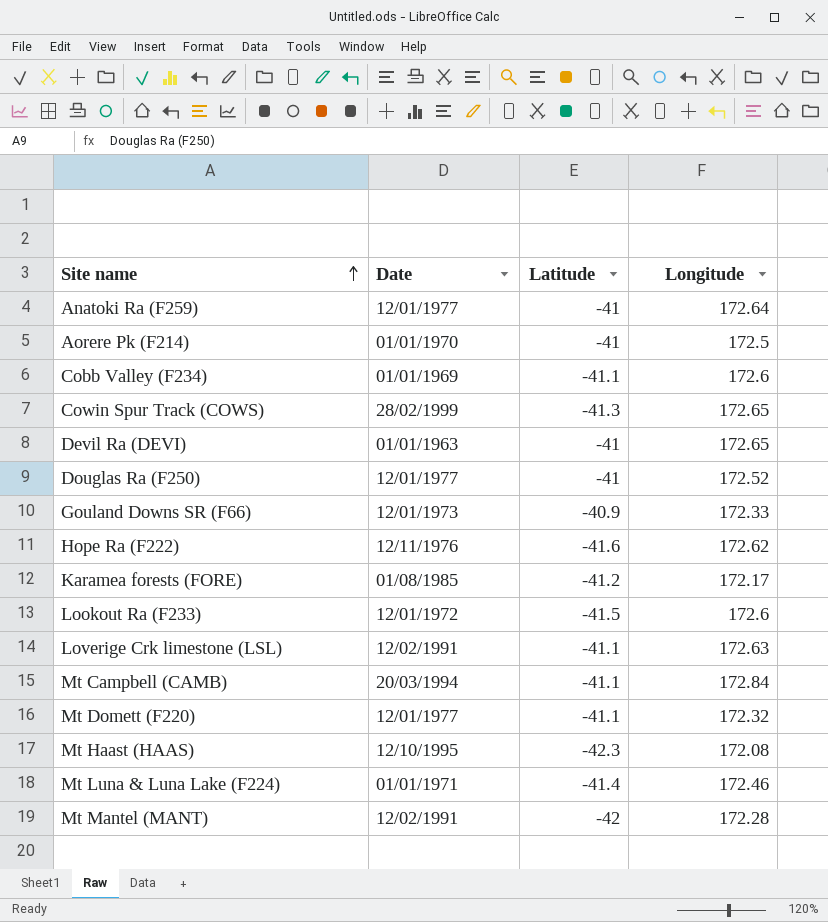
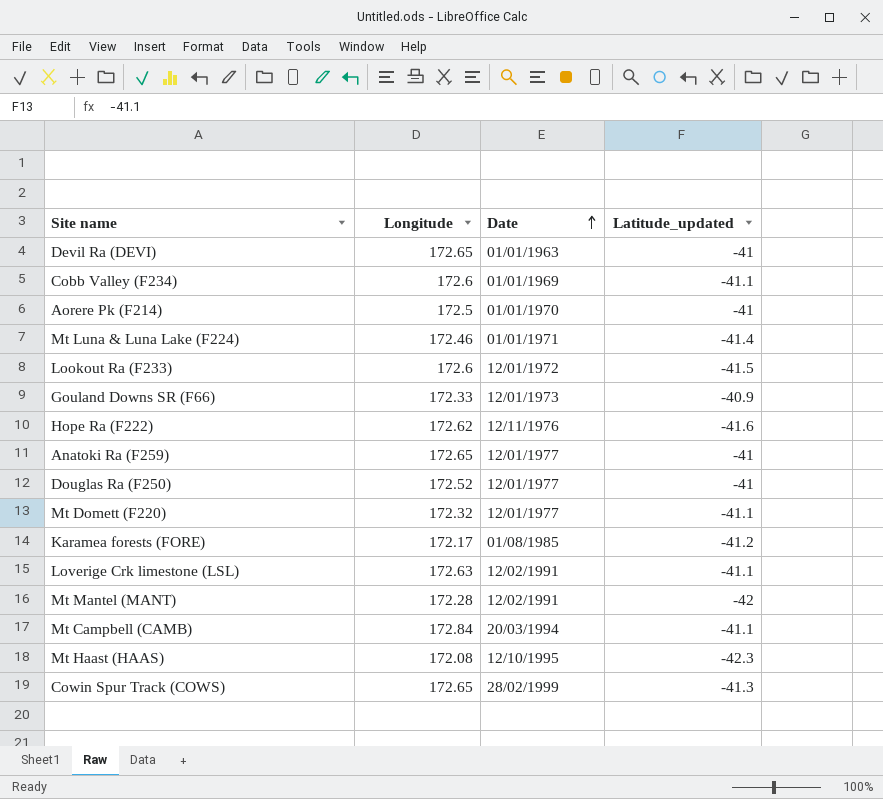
row order: Site name ascending -> Date ascending
column Longitude | position: 4 -> 2
column name: Latitude -> Latitude_updated
Anatoki Ra (F259) | Longitude: 172.64 -> 172.65

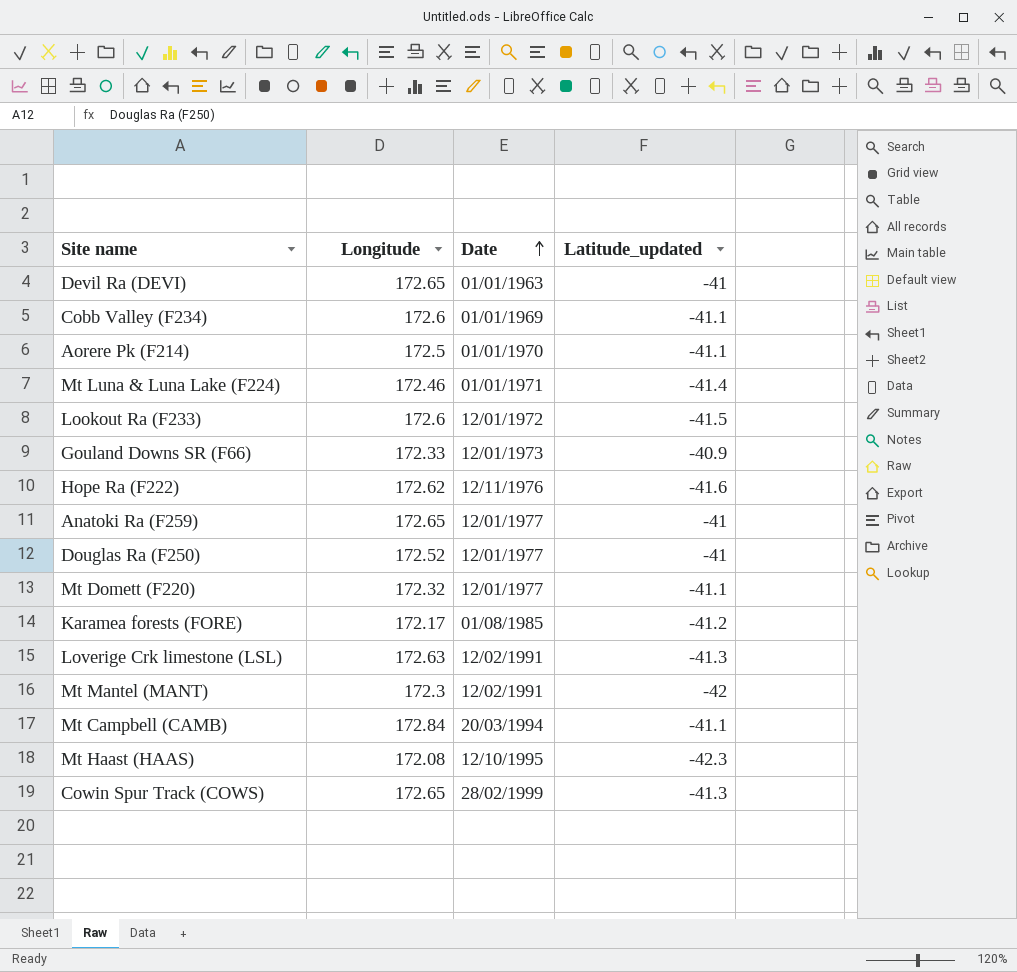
Aorere Pk (F214) | Latitude_updated: -41 -> -41.1
Loverige Crk limestone (LSL) | Latitude_updated: -41.1 -> -41.3
Mt Mantel (MANT) | Longitude: 172.28 -> 172.3

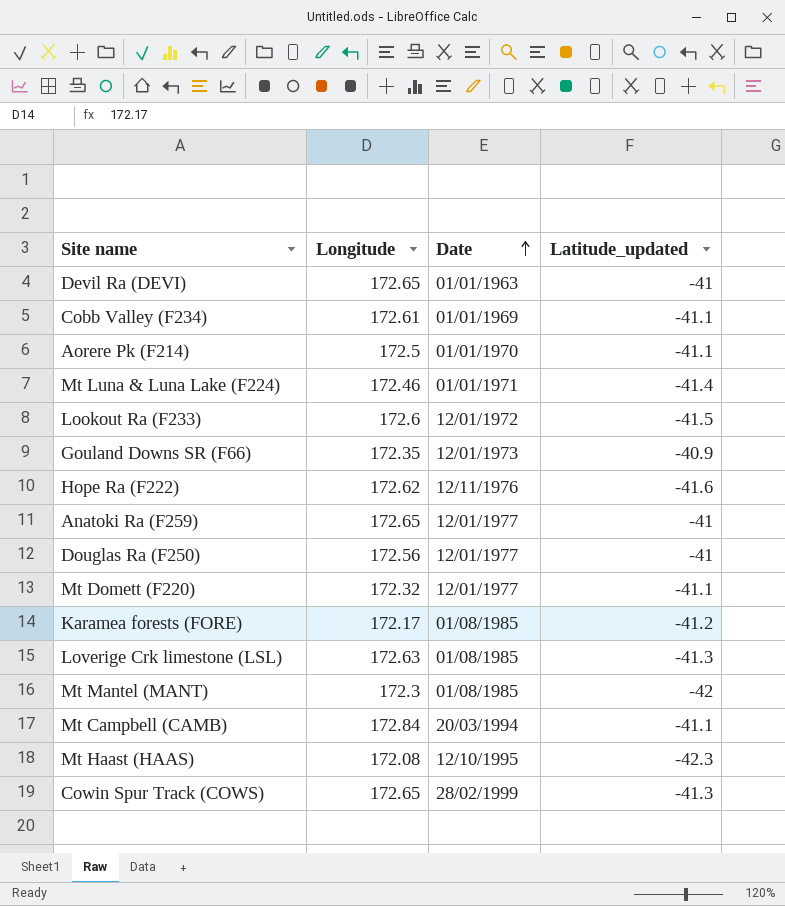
Cobb Valley (F234) | Longitude: 172.6 -> 172.61
Gouland Downs SR (F66) | Longitude: 172.33 -> 172.35
Douglas Ra (F250) | Longitude: 172.52 -> 172.56
Loverige Crk limestone (LSL) | Date: 12/02/1991 -> 01/08/1985
Mt Mantel (MANT) | Date: 12/02/1991 -> 01/08/1985

